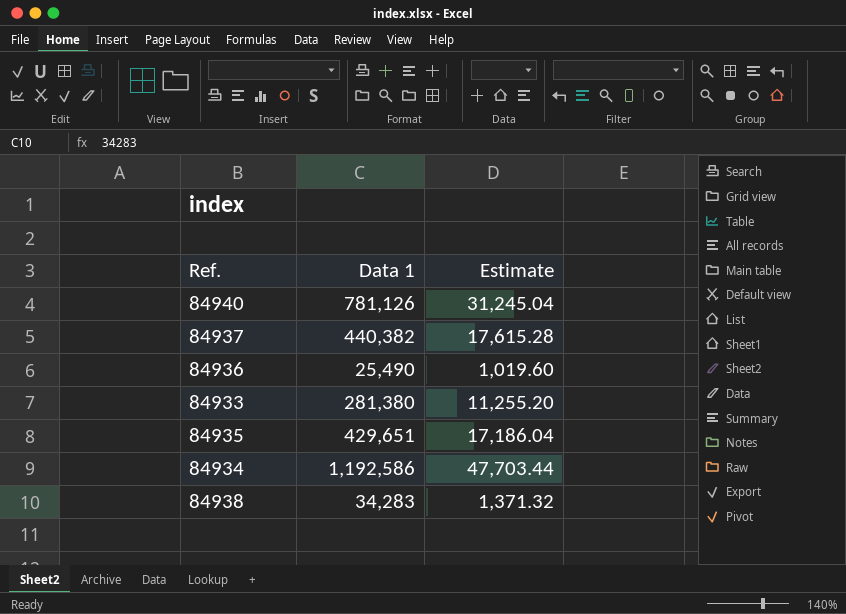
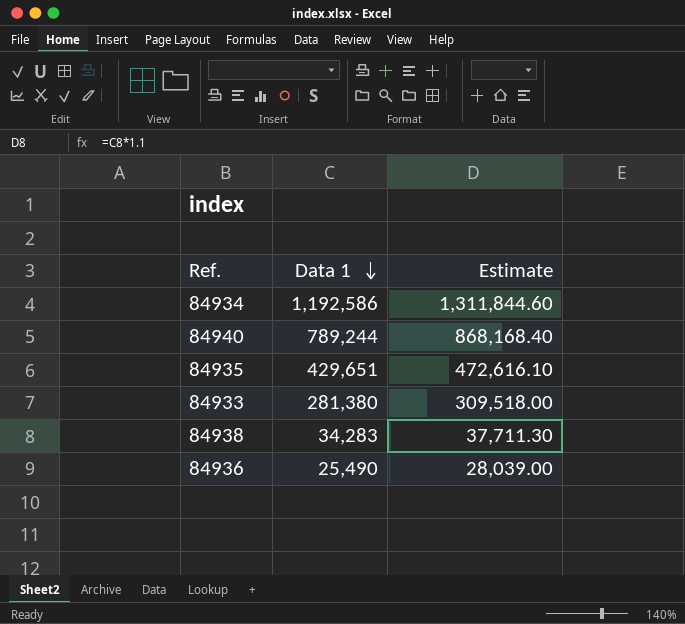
row order: none -> Data 1 descending
column Estimate | formula: [Data 1] * 0.04 -> [Data 1] * 1.1
row 84937: 440,382 | 17,615.28 -> none
84940 | Data 1: 781,126 -> 789,244

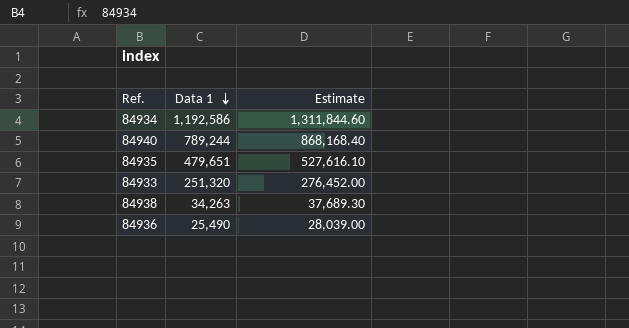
84935 | Data 1: 429,651 -> 479,651
84935 | Estimate: 472,616.10 -> 527,616.10
84933 | Data 1: 281,380 -> 251,320
84933 | Estimate: 309,518.00 -> 276,452.00
84938 | Data 1: 34,283 -> 34,263
84938 | Estimate: 37,711.30 -> 37,689.30

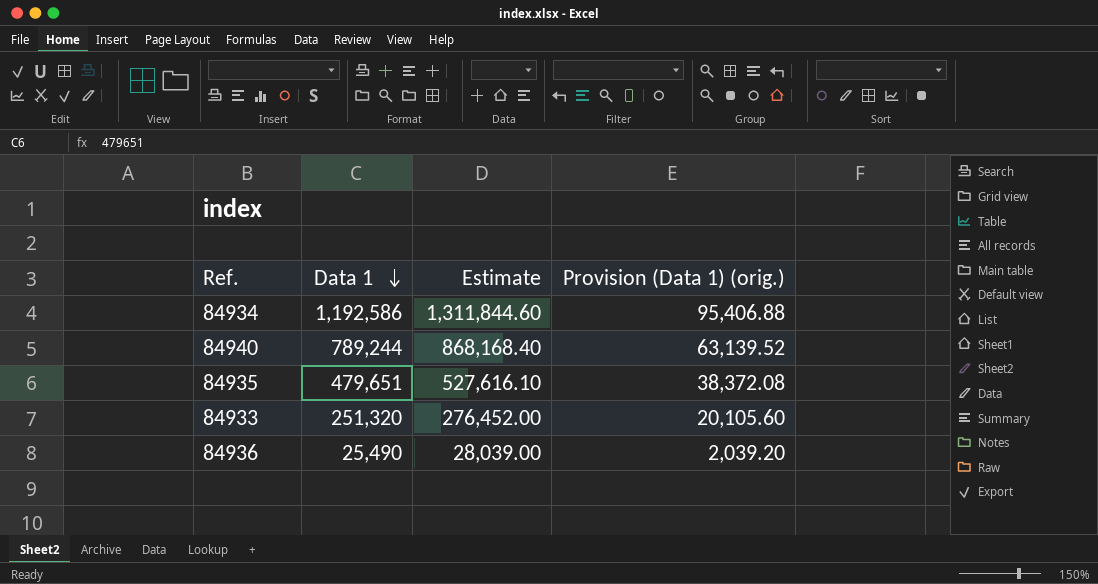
column Provision (Data 1) (orig.) | formula: none -> [Data 1] * 0.08
row 84938: 34,263 | 37,689.30 -> none

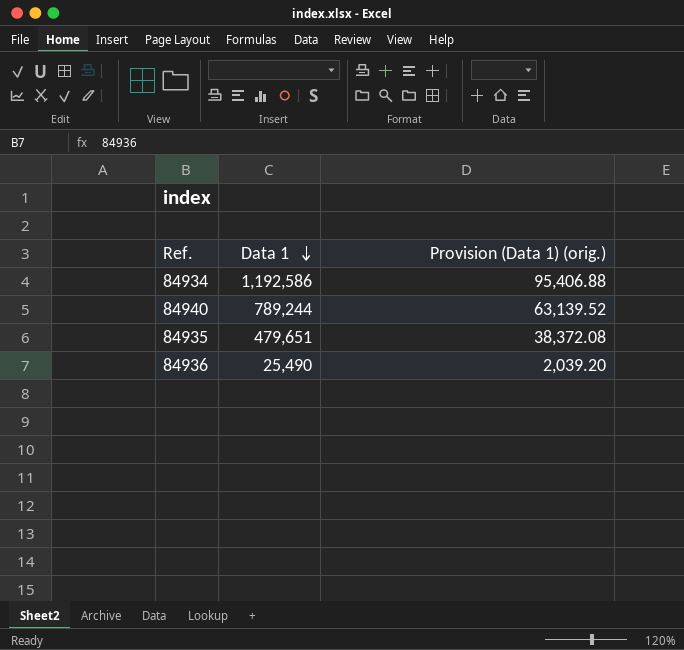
column Estimate | formula: [Data 1] * 1.1 -> none
row 84933: 251,320 | 276,452.00 | 20,105.60 -> none

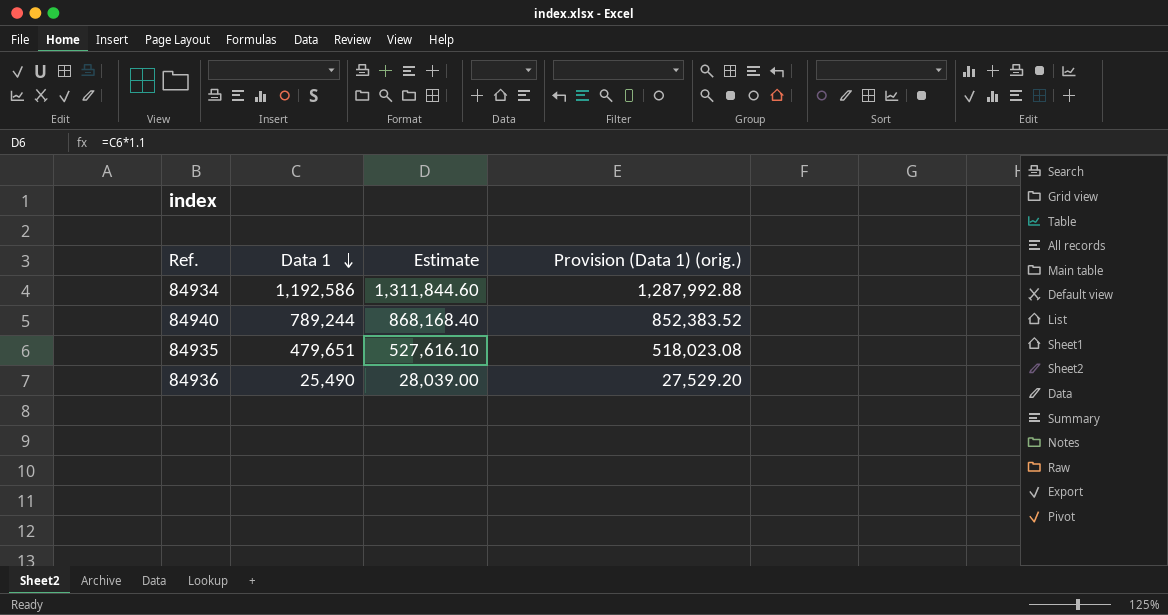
column Estimate | formula: none -> [Data 1] * 1.1
column Provision (Data 1) (orig.) | formula: [Data 1] * 0.08 -> [Data 1] * 1.08

